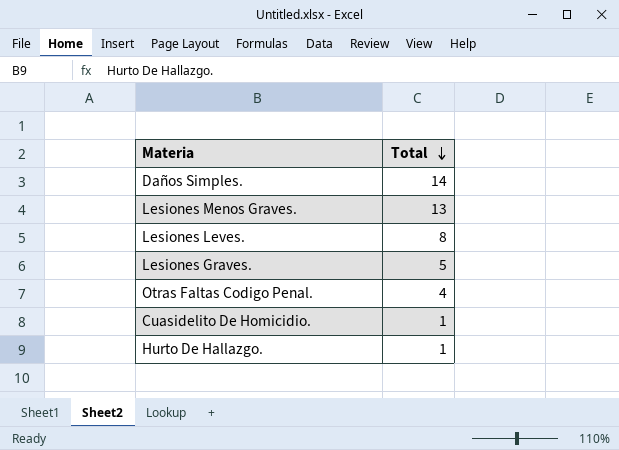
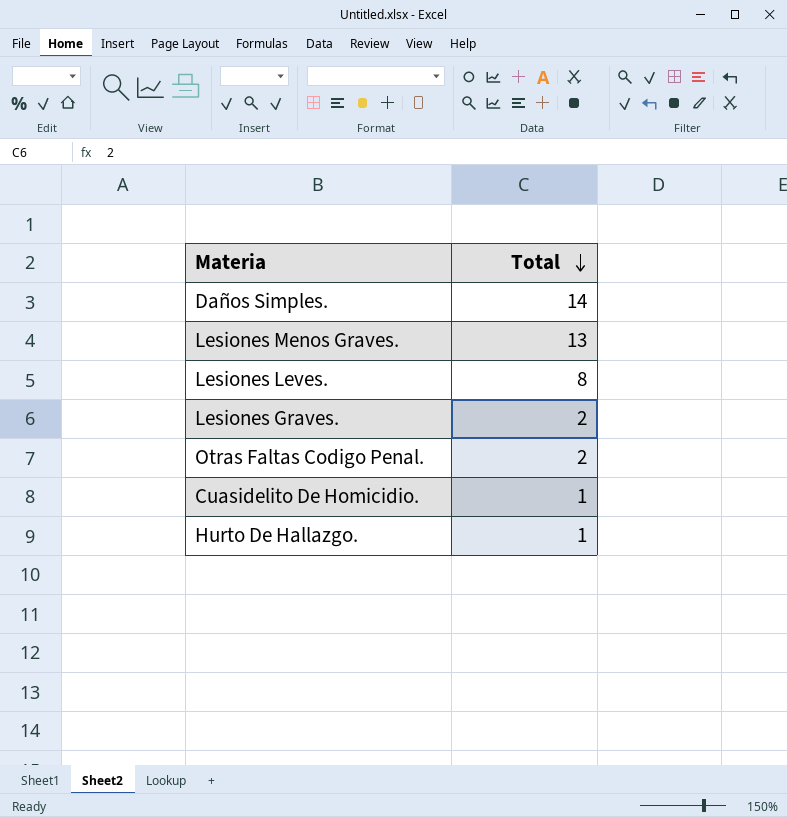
Lesiones Graves. | Total: 5 -> 2
Otras Faltas Codigo Penal. | Total: 4 -> 2

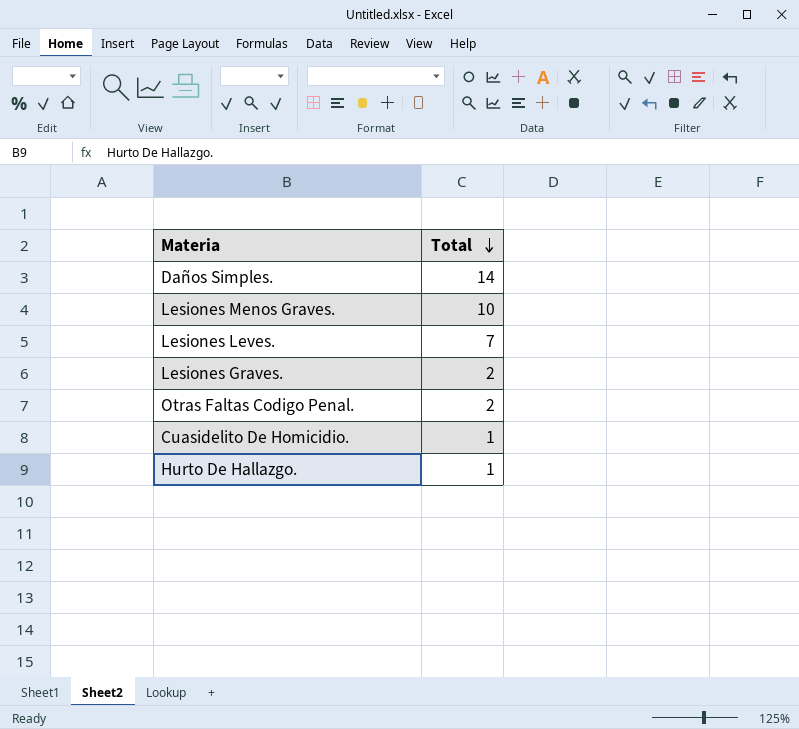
Lesiones Menos Graves. | Total: 13 -> 10
Lesiones Leves. | Total: 8 -> 7

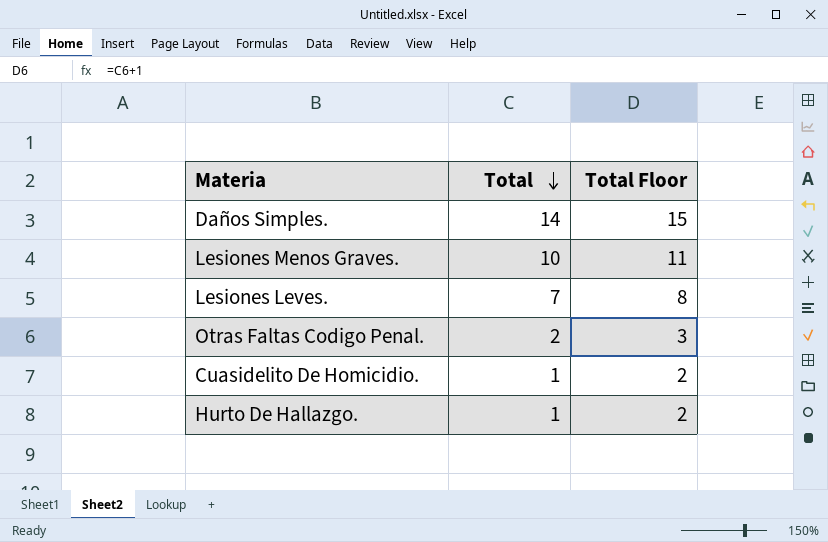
column Total Floor | formula: none -> [Total] + 1
row Lesiones Graves.: 2 -> none

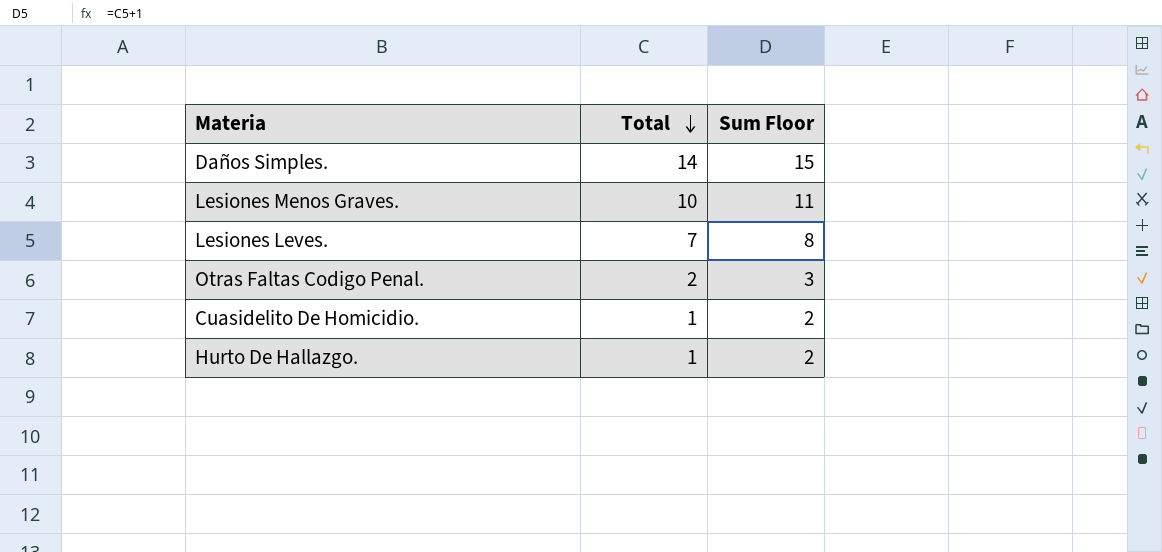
column name: Total Floor -> Sum Floor

